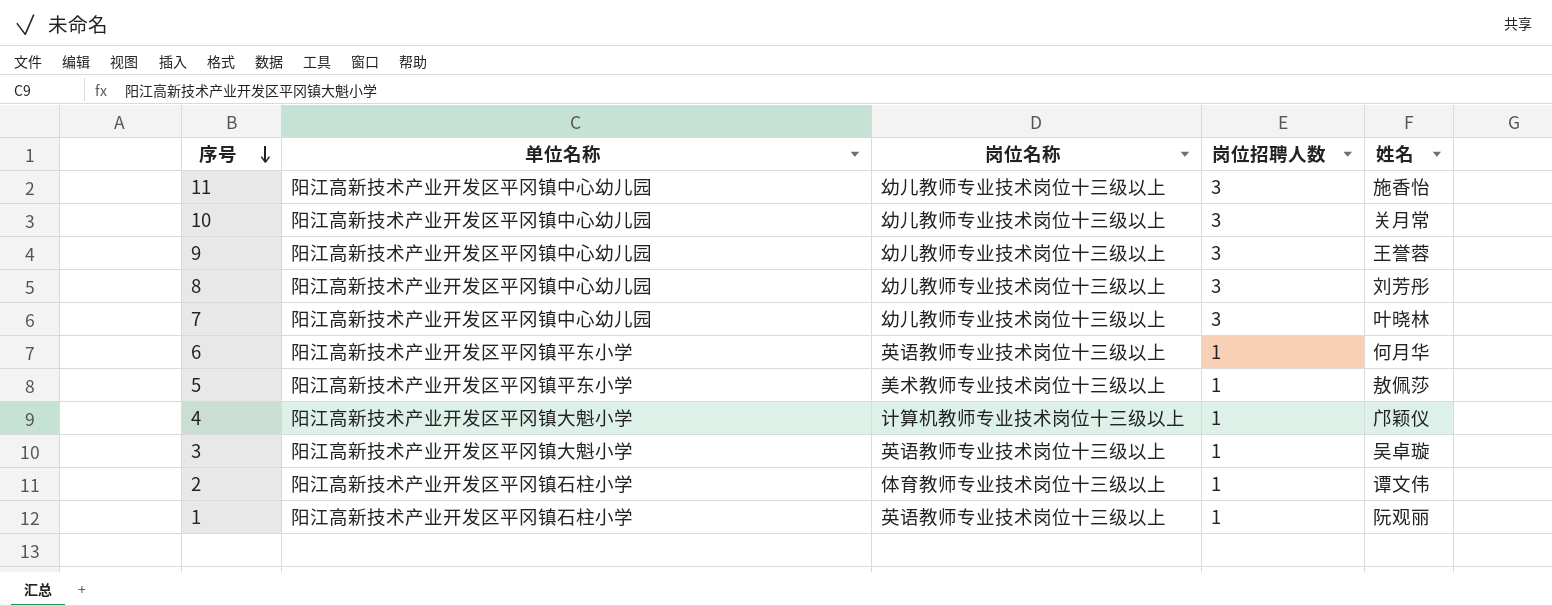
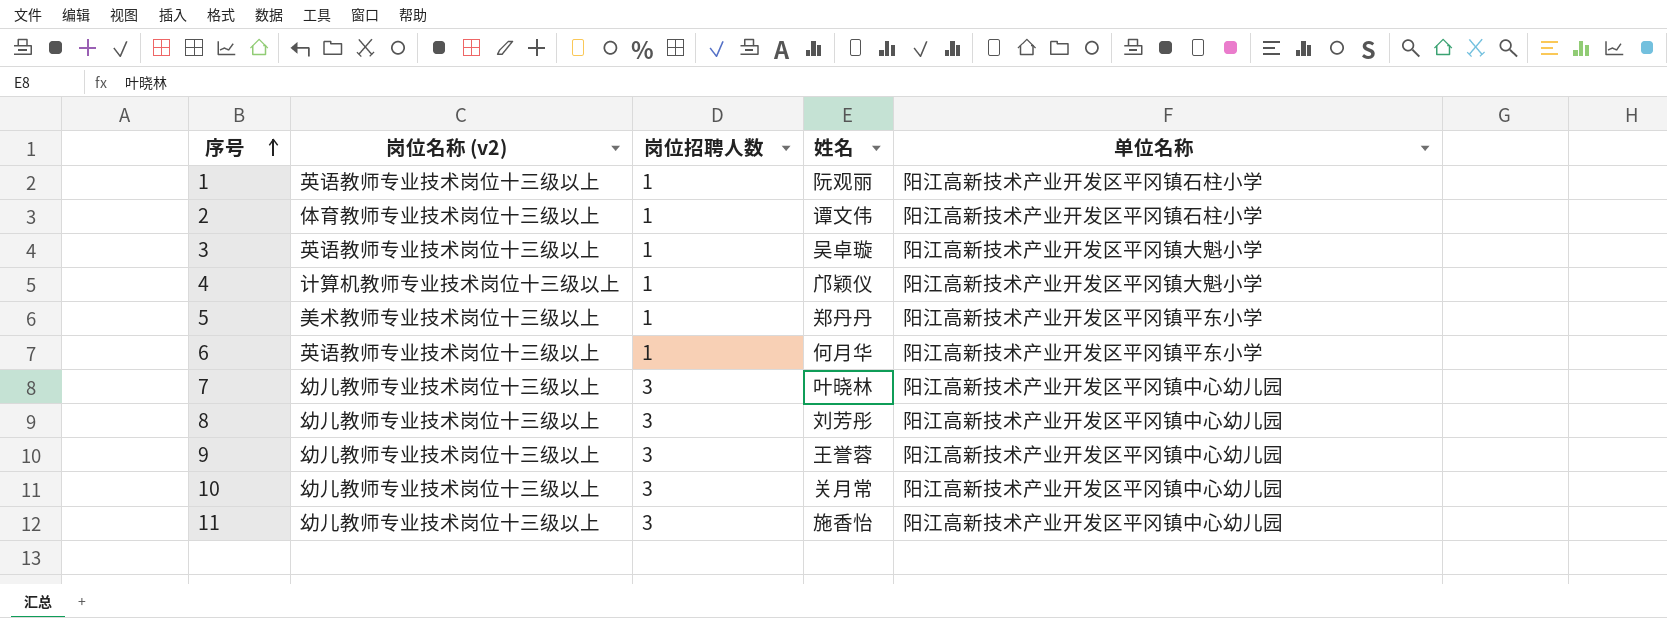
row order: 序号 descending -> 序号 ascending
column name: 岗位名称 -> 岗位名称 (v2)
column 单位名称 | position: 2 -> 5
5 | 姓名: 敖佩莎 -> 郑丹丹

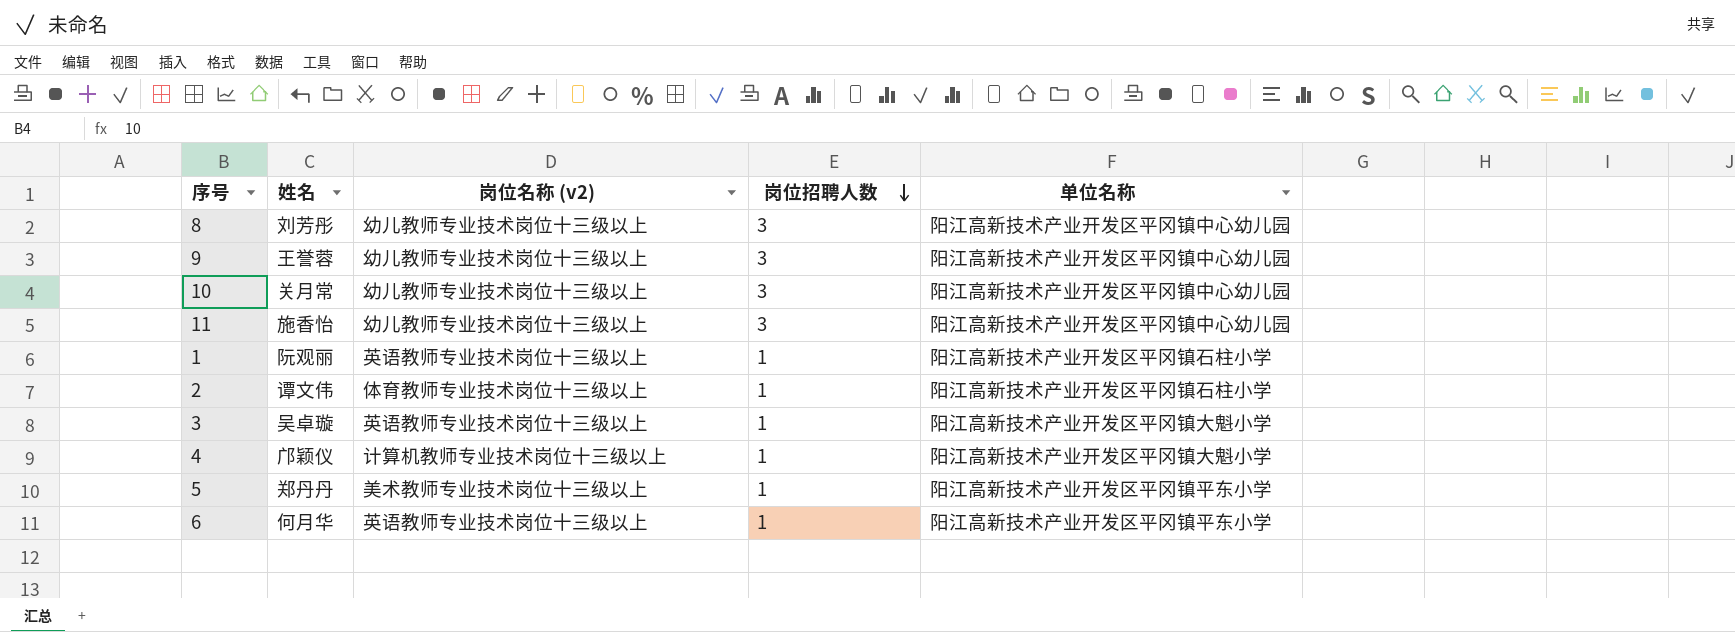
row order: 序号 ascending -> 岗位招聘人数 descending
column 姓名 | position: 4 -> 2
row 7: 幼儿教师专业技术岗位十三级以上 | 3 | 叶晓林 | 阳江高新技术产业开发区平冈镇中心幼儿园 -> none

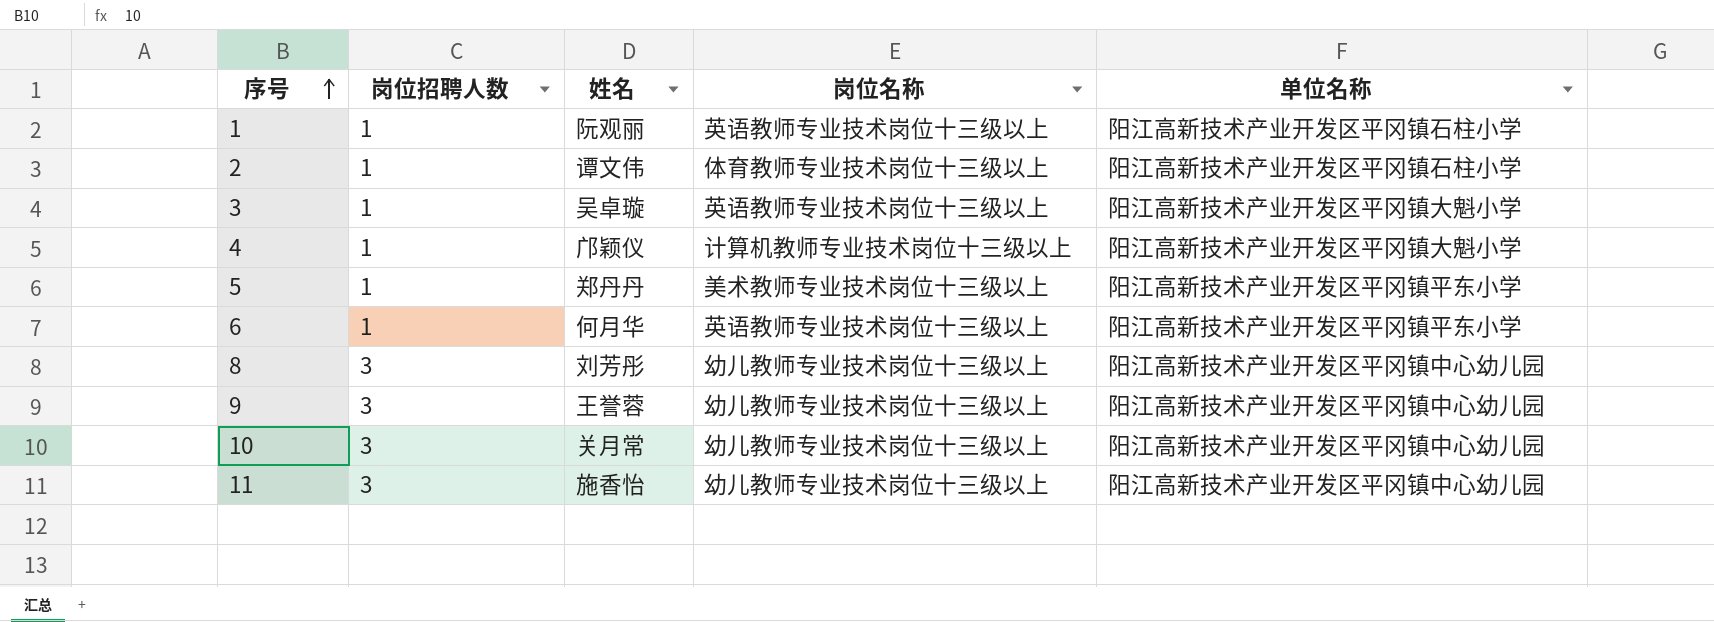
row order: 岗位招聘人数 descending -> 序号 ascending
column 岗位招聘人数 | position: 4 -> 2
column name: 岗位名称 (v2) -> 岗位名称

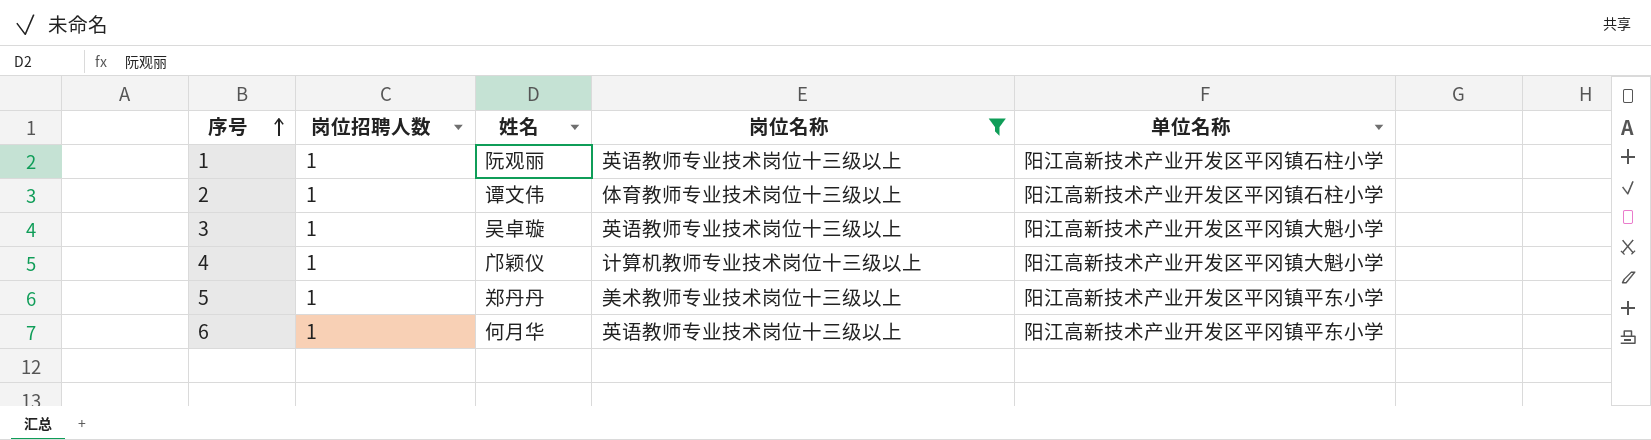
filter: none -> 岗位名称 != 幼儿教师专业技术岗位十三级以上

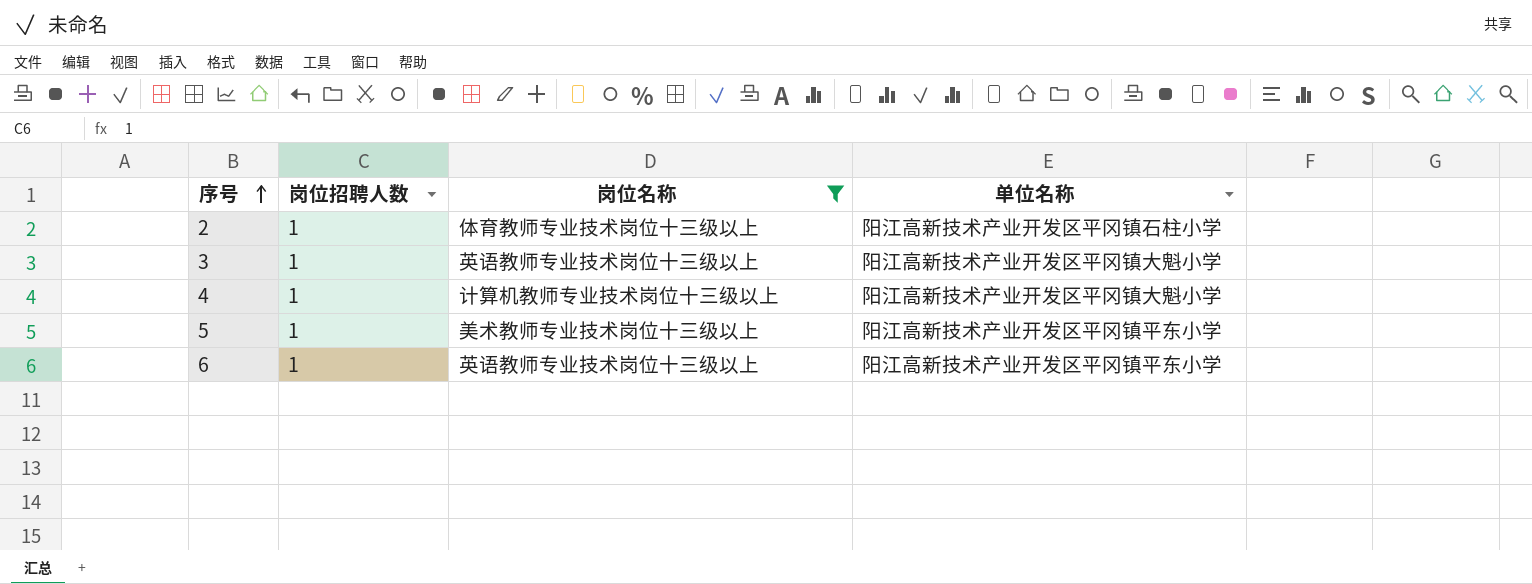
column 姓名 | position: 3 -> none
row 1: 1 | 阮观丽 | 英语教师专业技术岗位十三级以上 | 阳江高新技术产业开发区平冈镇石柱小学 -> none

